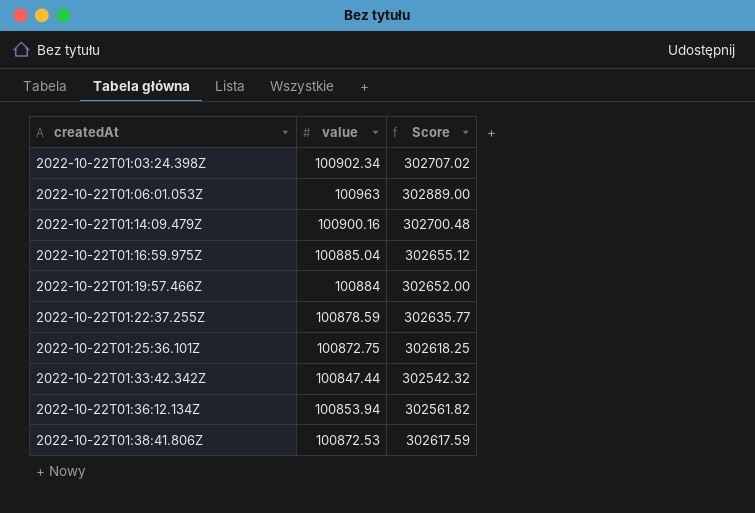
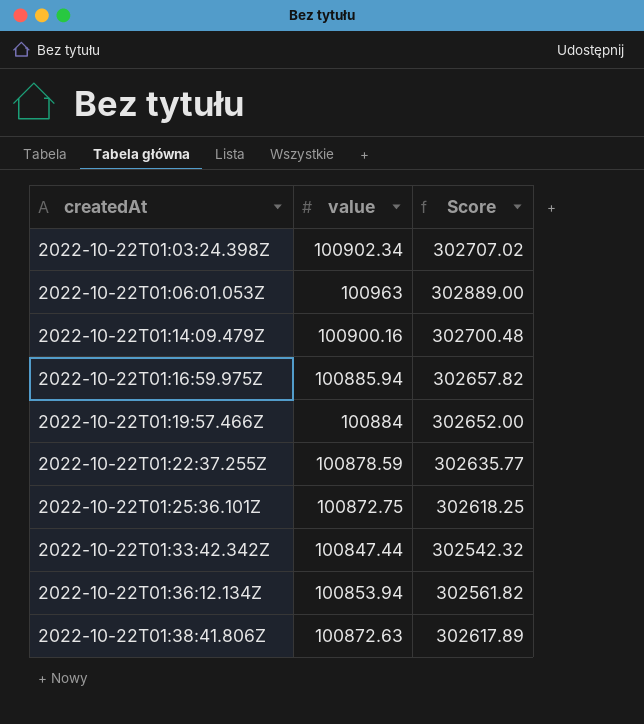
2022-10-22T01:16:59.975Z | value: 100885.04 -> 100885.94
2022-10-22T01:16:59.975Z | Score: 302655.12 -> 302657.82
2022-10-22T01:38:41.806Z | value: 100872.53 -> 100872.63
2022-10-22T01:38:41.806Z | Score: 302617.59 -> 302617.89

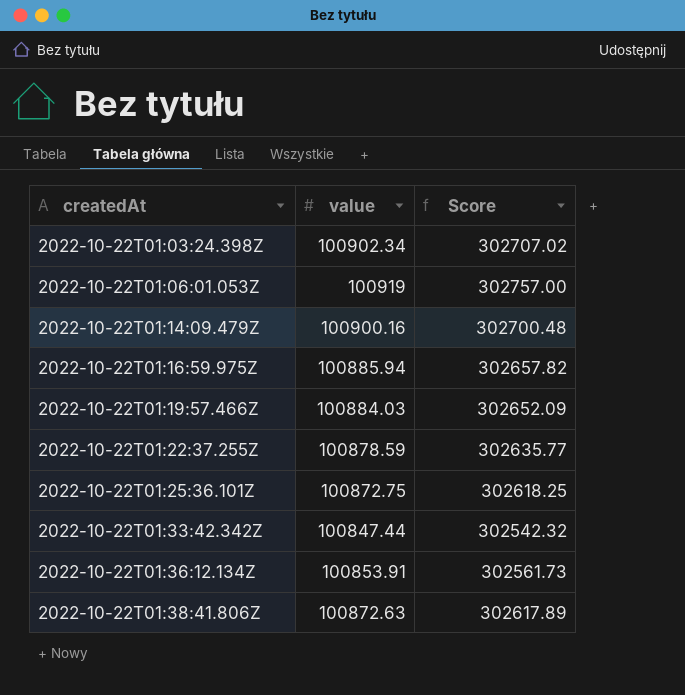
2022-10-22T01:06:01.053Z | value: 100963 -> 100919
2022-10-22T01:06:01.053Z | Score: 302889.00 -> 302757.00
2022-10-22T01:19:57.466Z | value: 100884 -> 100884.03
2022-10-22T01:19:57.466Z | Score: 302652.00 -> 302652.09
2022-10-22T01:36:12.134Z | value: 100853.94 -> 100853.91
2022-10-22T01:36:12.134Z | Score: 302561.82 -> 302561.73

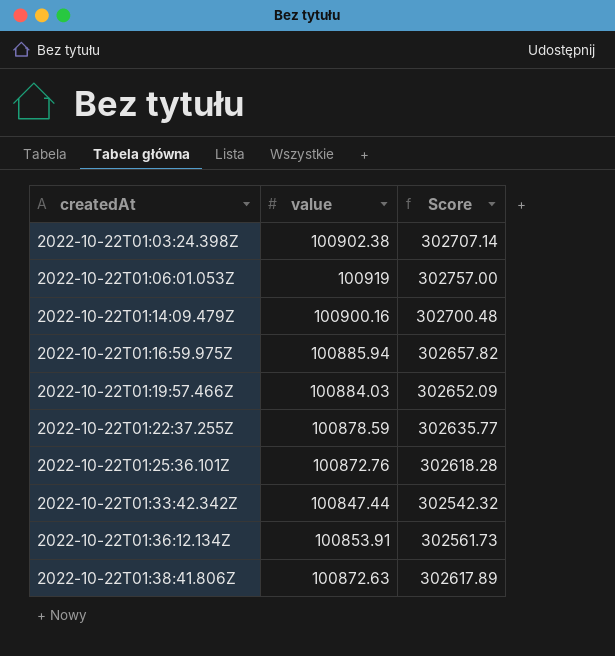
2022-10-22T01:03:24.398Z | value: 100902.34 -> 100902.38
2022-10-22T01:03:24.398Z | Score: 302707.02 -> 302707.14
2022-10-22T01:25:36.101Z | value: 100872.75 -> 100872.76
2022-10-22T01:25:36.101Z | Score: 302618.25 -> 302618.28

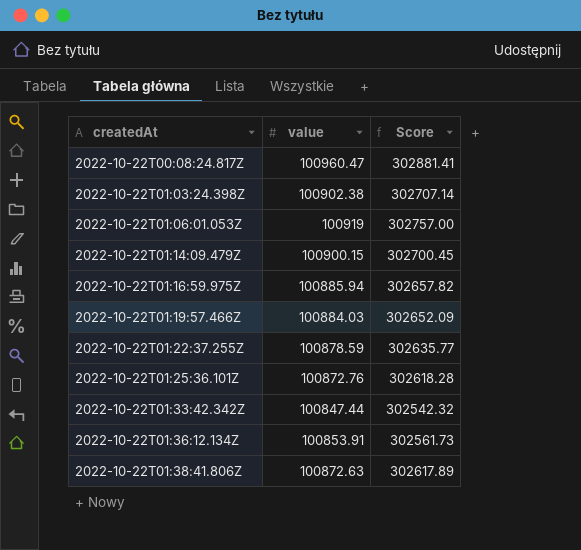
row 2022-10-22T00:08:24.817Z: none -> 100960.47 | 302881.41
2022-10-22T01:14:09.479Z | value: 100900.16 -> 100900.15
2022-10-22T01:14:09.479Z | Score: 302700.48 -> 302700.45

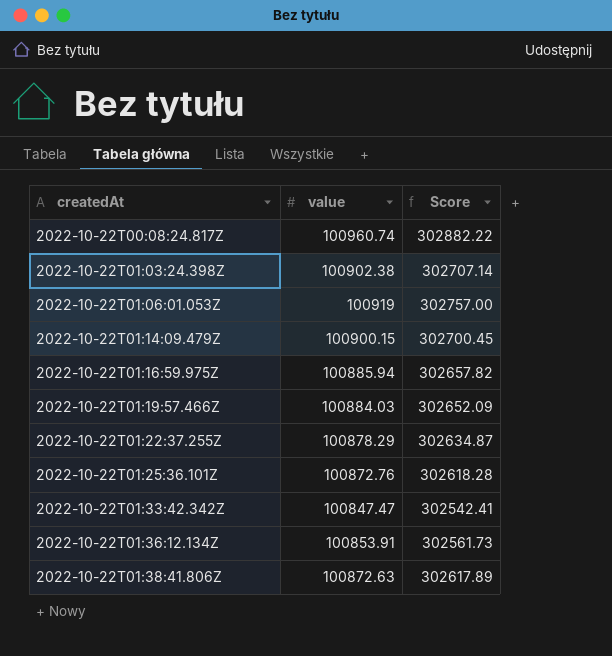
2022-10-22T00:08:24.817Z | value: 100960.47 -> 100960.74
2022-10-22T00:08:24.817Z | Score: 302881.41 -> 302882.22
2022-10-22T01:22:37.255Z | value: 100878.59 -> 100878.29
2022-10-22T01:22:37.255Z | Score: 302635.77 -> 302634.87
2022-10-22T01:33:42.342Z | value: 100847.44 -> 100847.47
2022-10-22T01:33:42.342Z | Score: 302542.32 -> 302542.41

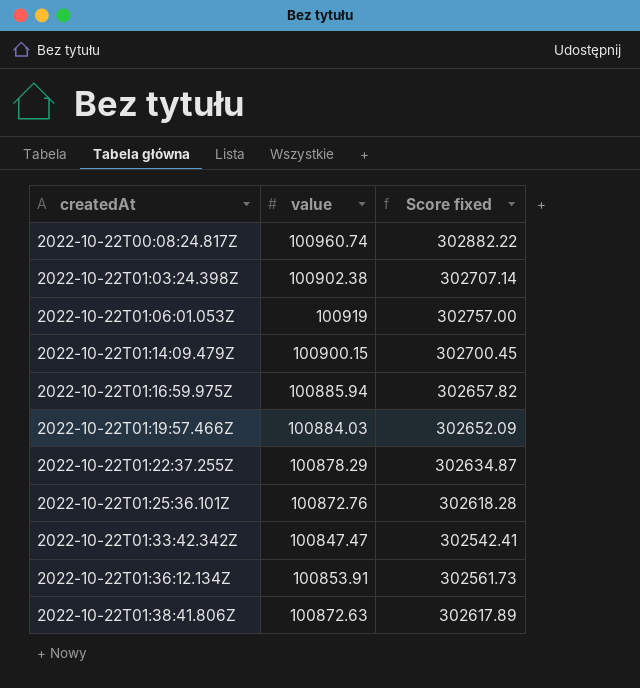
column name: Score -> Score fixed

